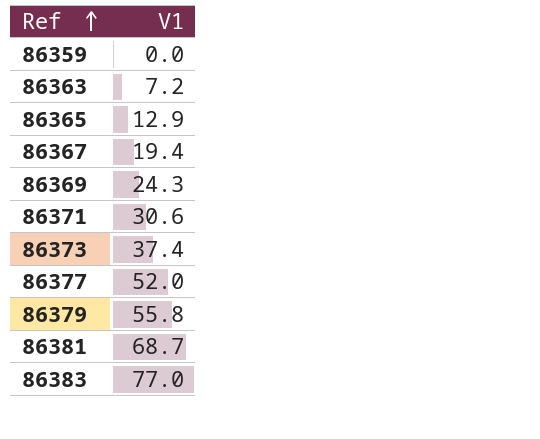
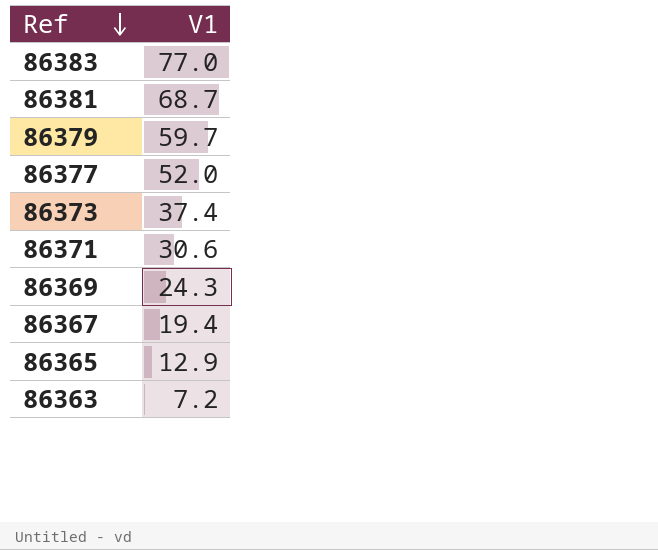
row order: Ref ascending -> Ref descending
row 86359: 0.0 -> none
86379 | V1: 55.8 -> 59.7

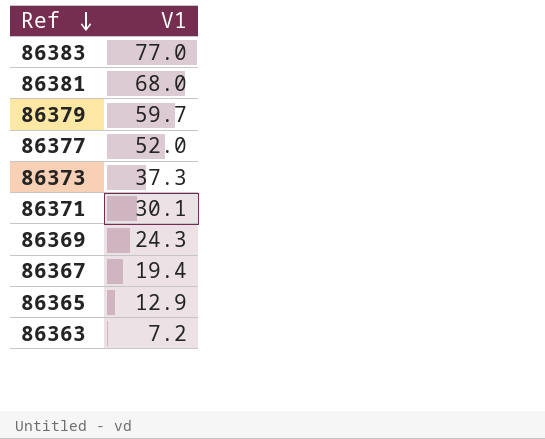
86381 | V1: 68.7 -> 68.0
86373 | V1: 37.4 -> 37.3
86371 | V1: 30.6 -> 30.1

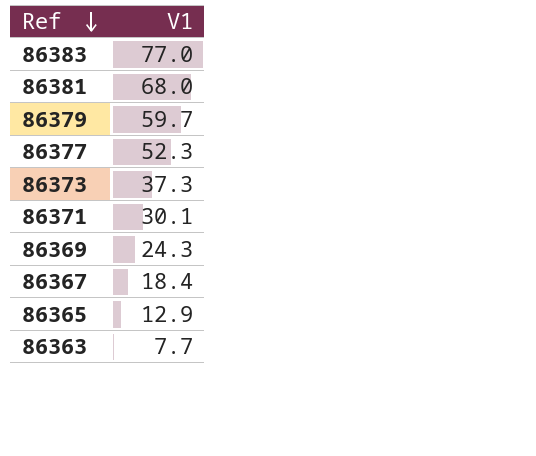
86377 | V1: 52.0 -> 52.3
86367 | V1: 19.4 -> 18.4
86363 | V1: 7.2 -> 7.7

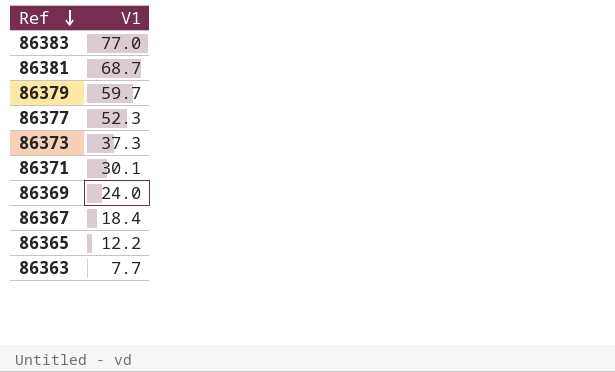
86381 | V1: 68.0 -> 68.7
86369 | V1: 24.3 -> 24.0
86365 | V1: 12.9 -> 12.2

